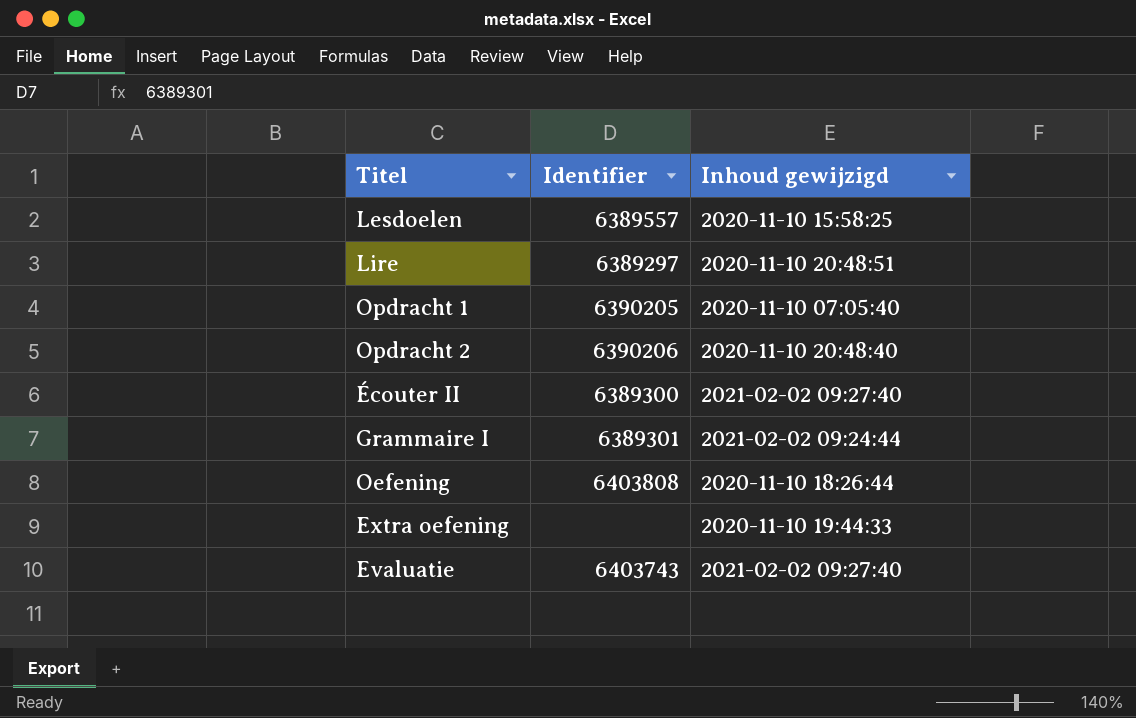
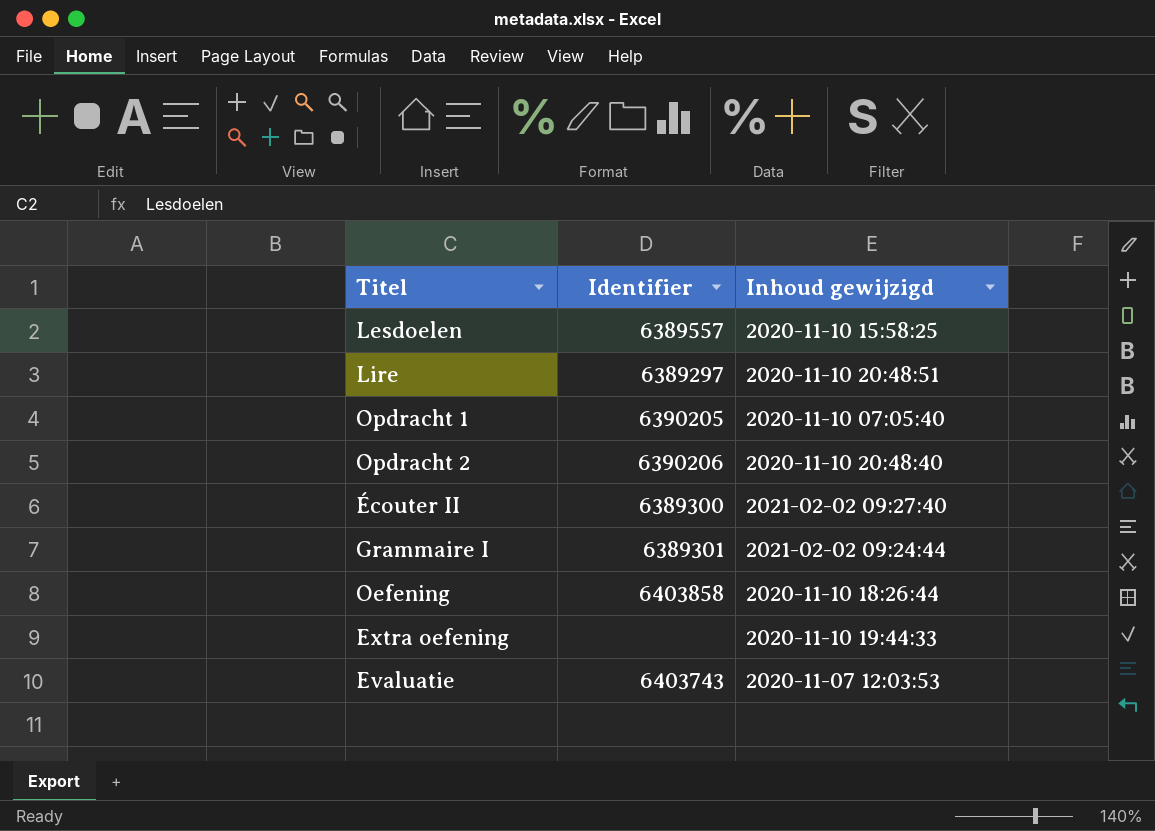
Oefening | Identifier: 6403808 -> 6403858
Evaluatie | Inhoud gewijzigd: 2021-02-02 09:27:40 -> 2020-11-07 12:03:53

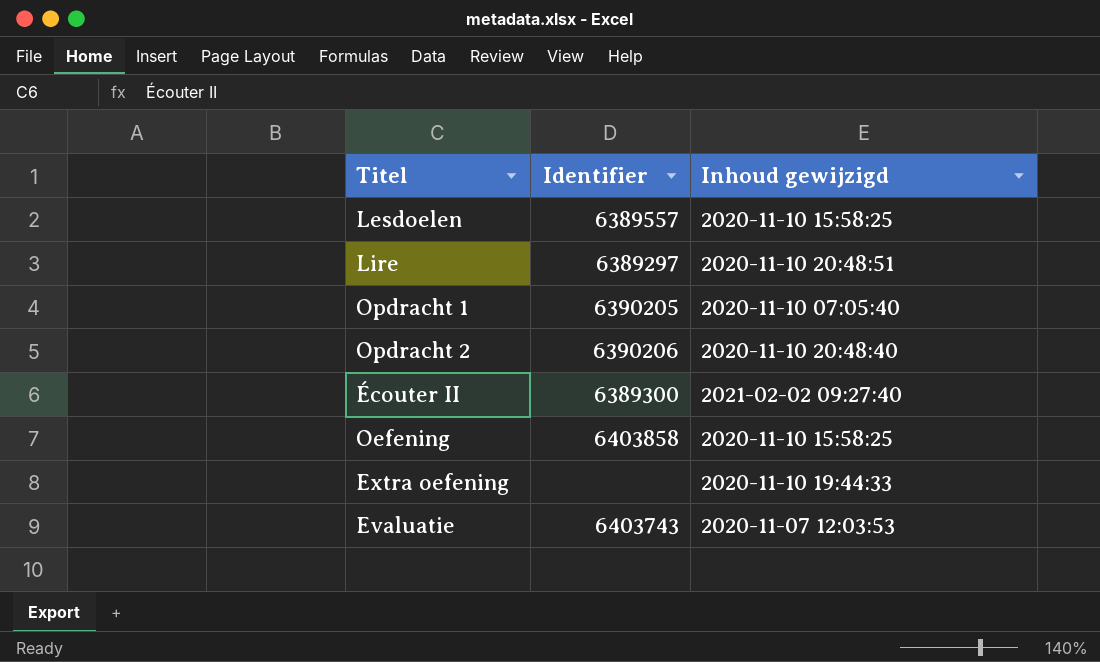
row Grammaire I: 6389301 | 2021-02-02 09:24:44 -> none
Oefening | Inhoud gewijzigd: 2020-11-10 18:26:44 -> 2020-11-10 15:58:25

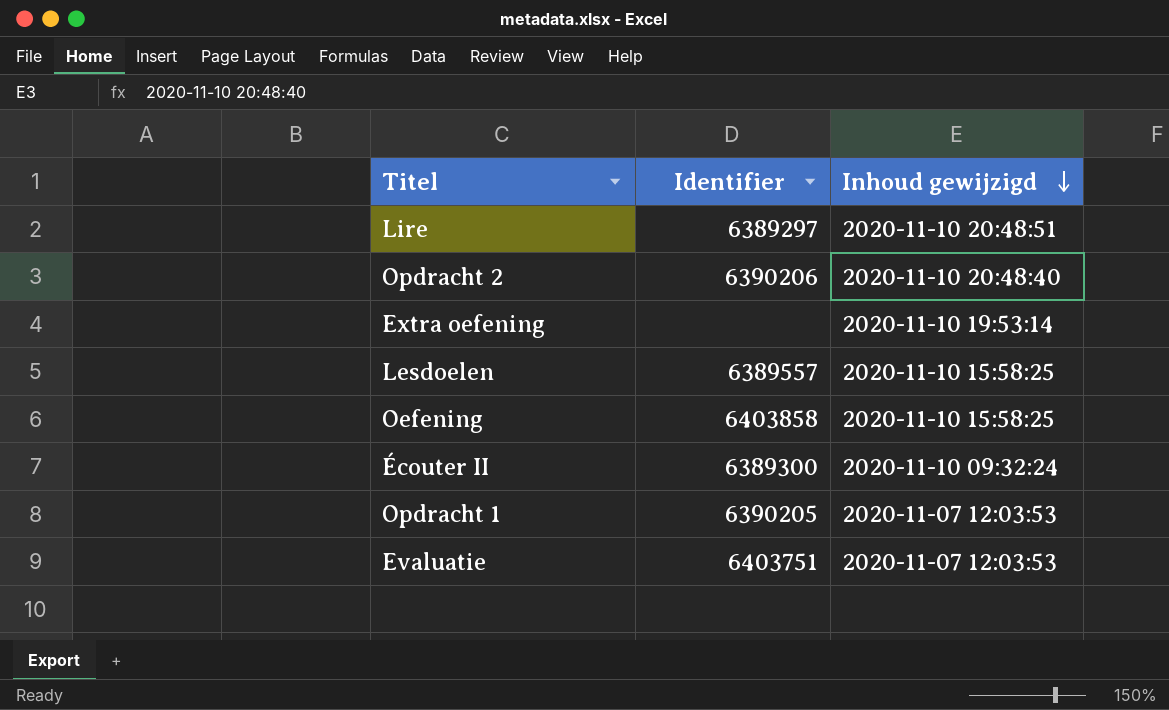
row order: none -> Inhoud gewijzigd descending
Extra oefening | Inhoud gewijzigd: 2020-11-10 19:44:33 -> 2020-11-10 19:53:14
Écouter II | Inhoud gewijzigd: 2021-02-02 09:27:40 -> 2020-11-10 09:32:24
Opdracht 1 | Inhoud gewijzigd: 2020-11-10 07:05:40 -> 2020-11-07 12:03:53
Evaluatie | Identifier: 6403743 -> 6403751

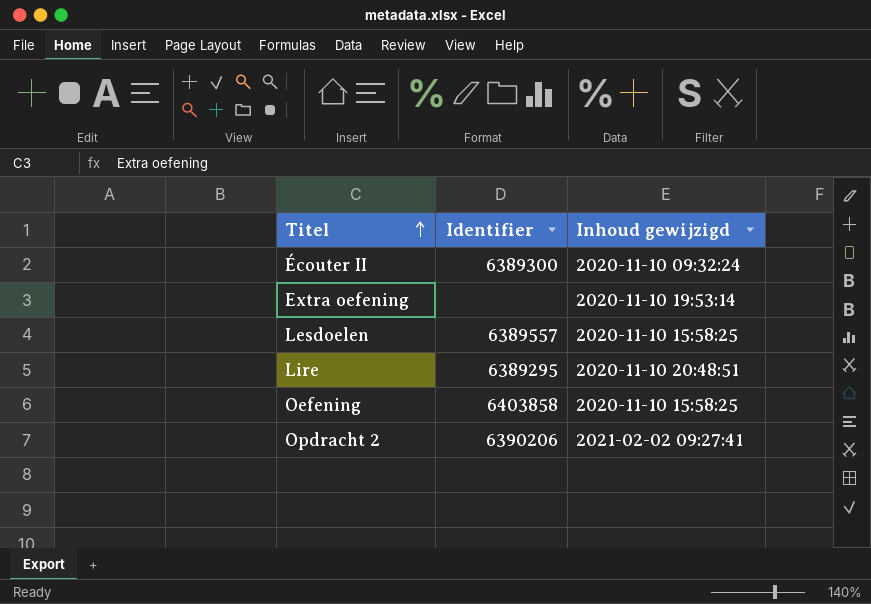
row order: Inhoud gewijzigd descending -> Titel ascending
row Opdracht 1: 6390205 | 2020-11-07 12:03:53 -> none
row Evaluatie: 6403751 | 2020-11-07 12:03:53 -> none
Lire | Identifier: 6389297 -> 6389295
Opdracht 2 | Inhoud gewijzigd: 2020-11-10 20:48:40 -> 2021-02-02 09:27:41

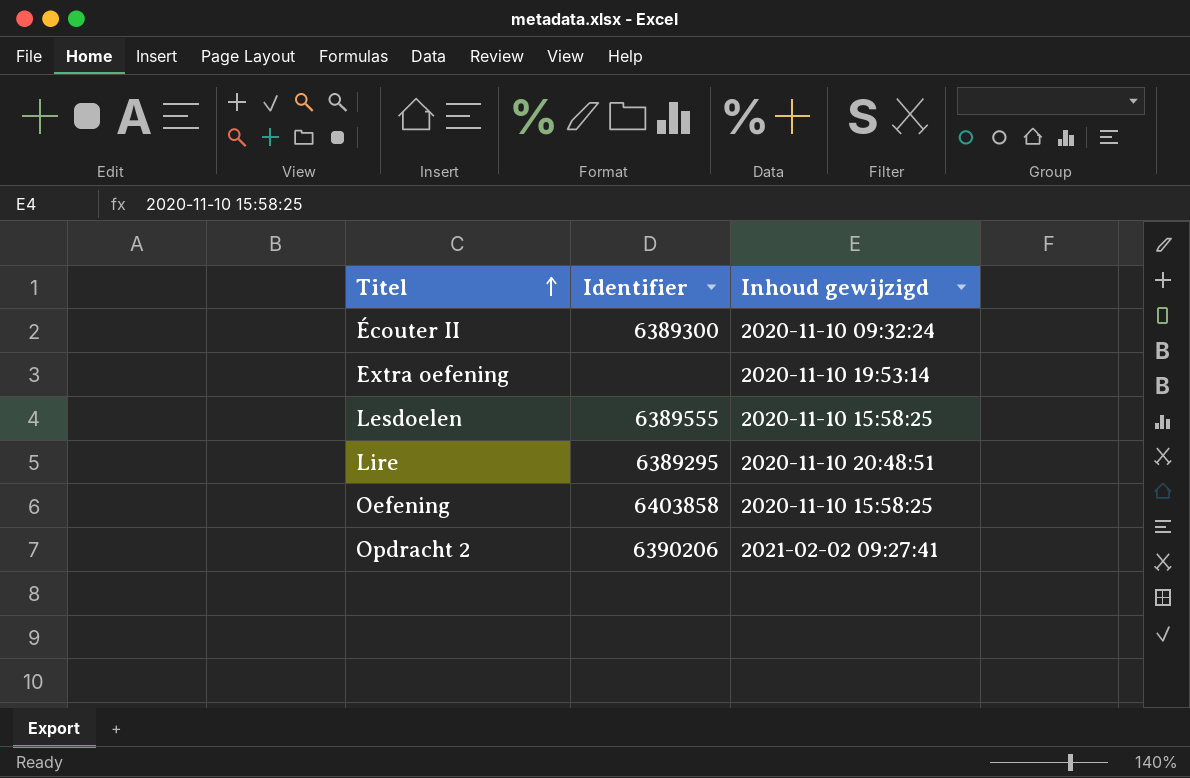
Lesdoelen | Identifier: 6389557 -> 6389555

